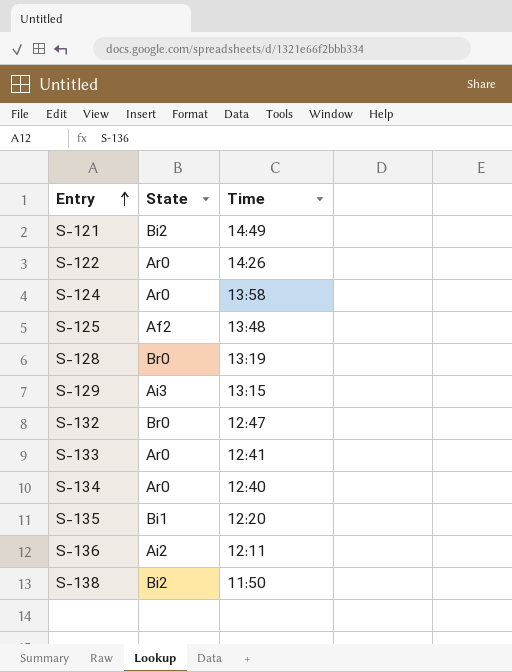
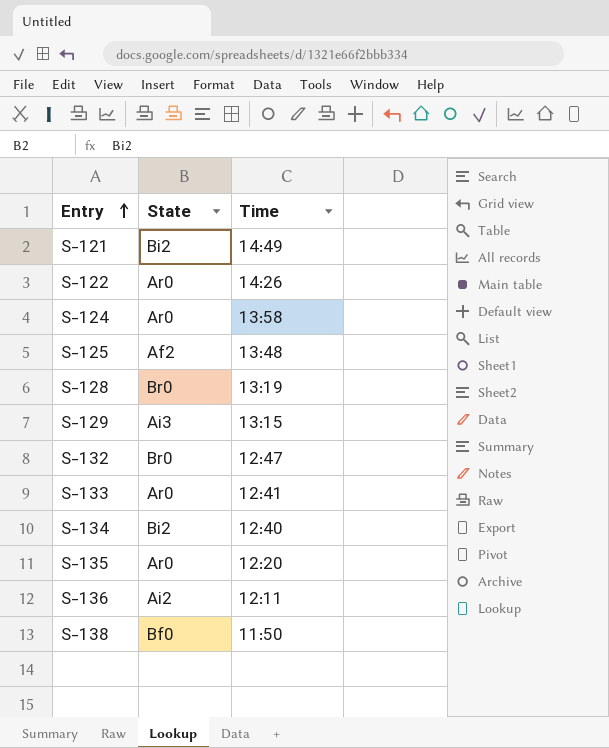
S-134 | State: Ar0 -> Bi2
S-135 | State: Bi1 -> Ar0
S-138 | State: Bi2 -> Bf0

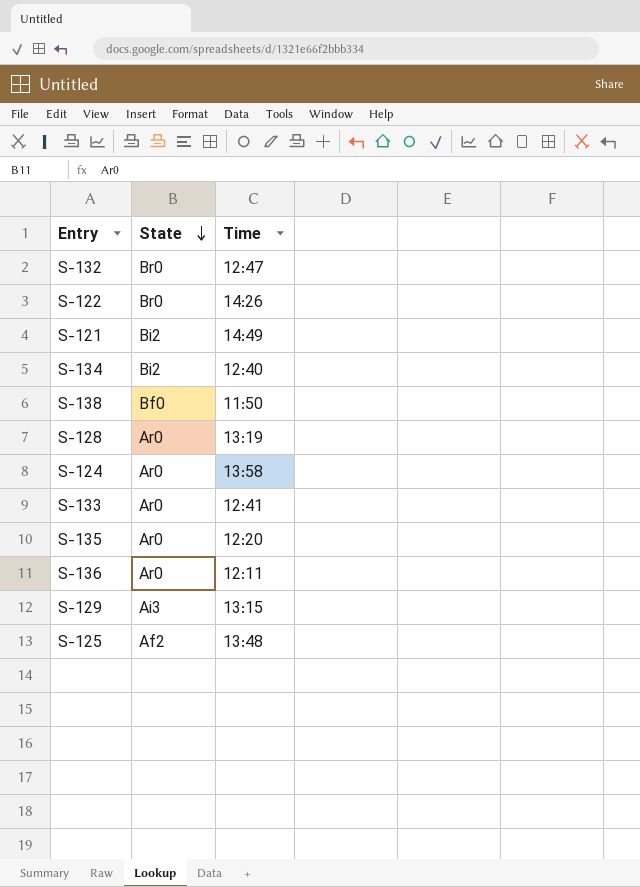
row order: Entry ascending -> State descending
S-122 | State: Ar0 -> Br0
S-128 | State: Br0 -> Ar0
S-136 | State: Ai2 -> Ar0

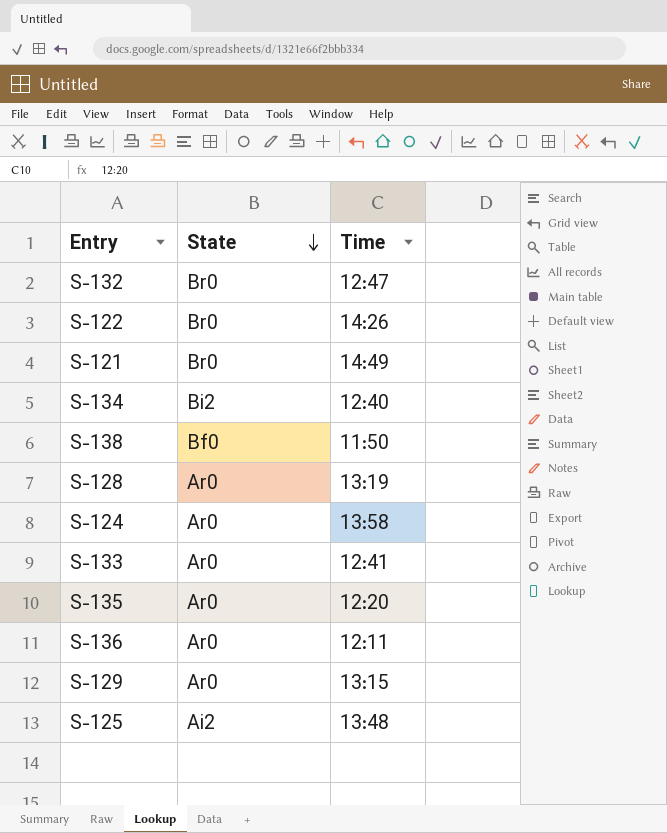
S-121 | State: Bi2 -> Br0
S-129 | State: Ai3 -> Ar0
S-125 | State: Af2 -> Ai2

